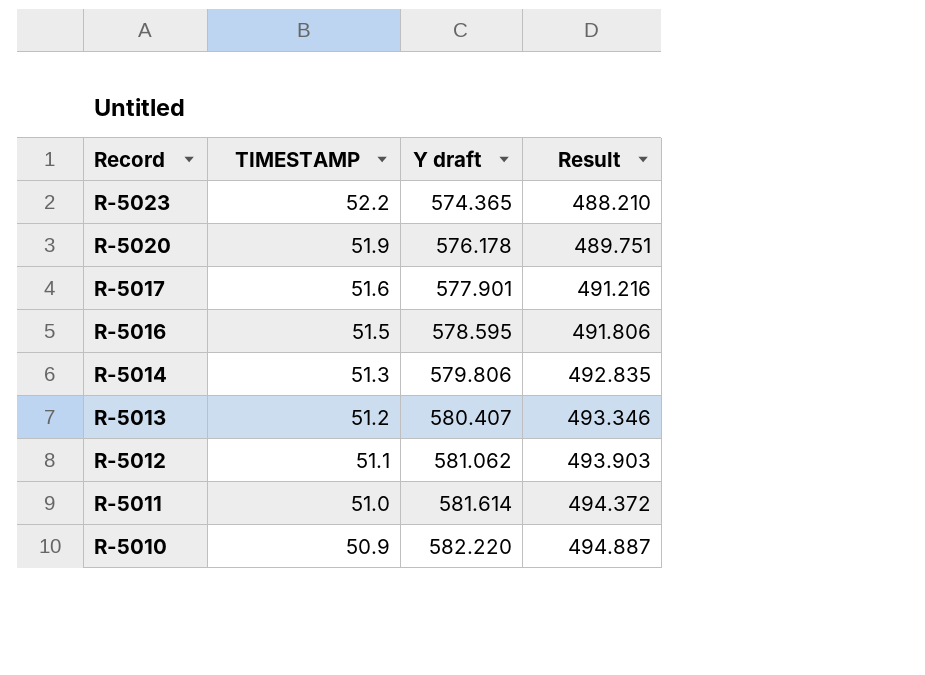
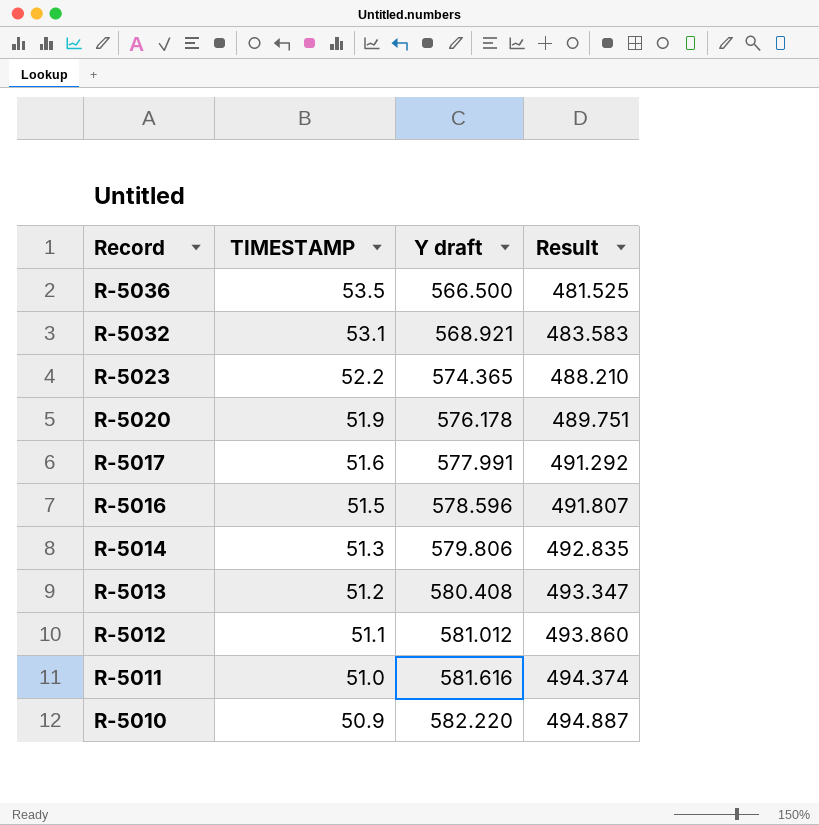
row R-5036: none -> 53.5 | 566.500 | 481.525
row R-5032: none -> 53.1 | 568.921 | 483.583
R-5017 | Y draft: 577.901 -> 577.991
R-5017 | Result: 491.216 -> 491.292
R-5016 | Y draft: 578.595 -> 578.596
R-5016 | Result: 491.806 -> 491.807
R-5013 | Y draft: 580.407 -> 580.408
R-5013 | Result: 493.346 -> 493.347
R-5012 | Y draft: 581.062 -> 581.012
R-5012 | Result: 493.903 -> 493.860
R-5011 | Y draft: 581.614 -> 581.616
R-5011 | Result: 494.372 -> 494.374

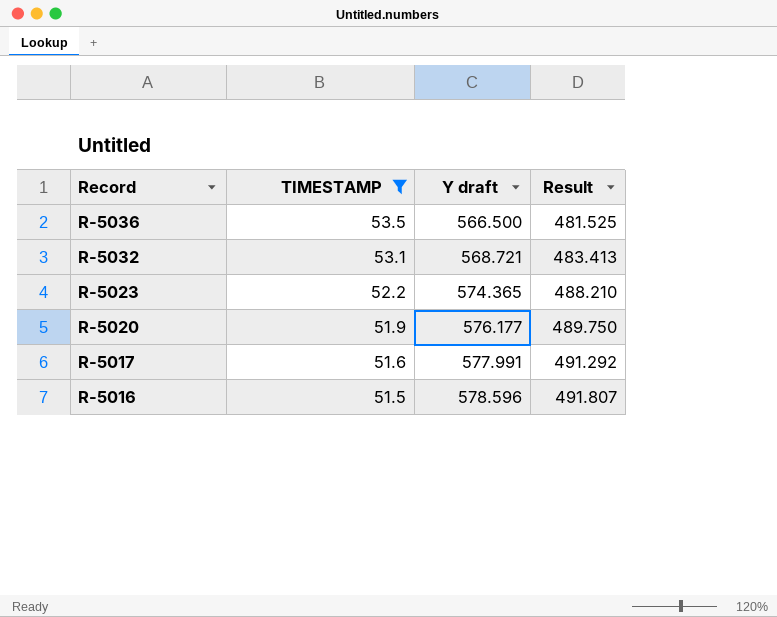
filter: none -> TIMESTAMP >= 51.5
R-5032 | Y draft: 568.921 -> 568.721
R-5032 | Result: 483.583 -> 483.413
R-5020 | Y draft: 576.178 -> 576.177
R-5020 | Result: 489.751 -> 489.750

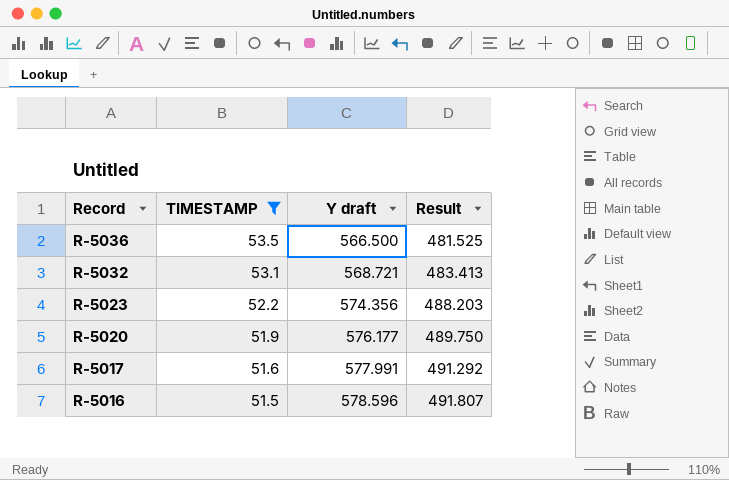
R-5023 | Y draft: 574.365 -> 574.356
R-5023 | Result: 488.210 -> 488.203

